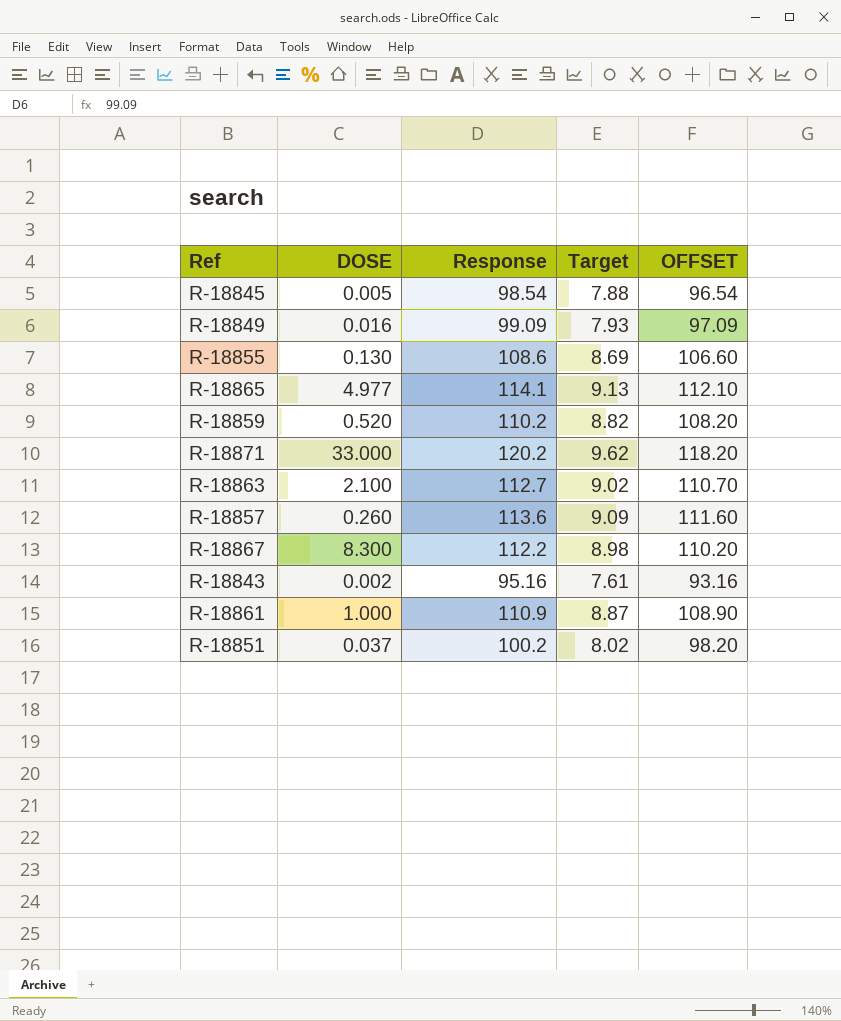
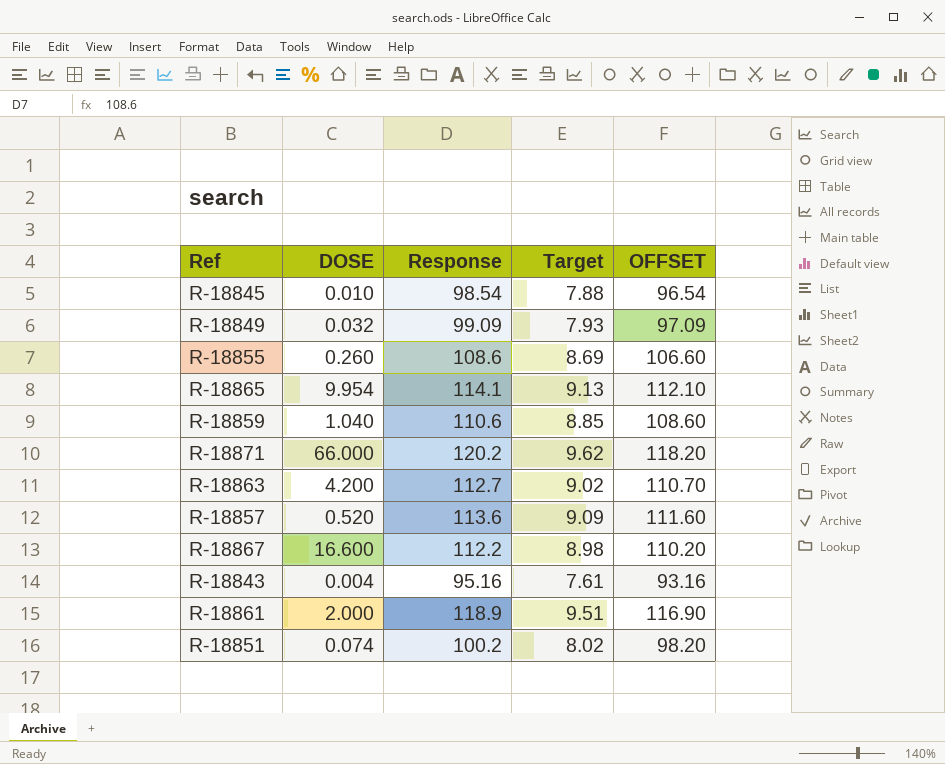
R-18845 | DOSE: 0.005 -> 0.010
R-18849 | DOSE: 0.016 -> 0.032
R-18855 | DOSE: 0.130 -> 0.260
R-18865 | DOSE: 4.977 -> 9.954
R-18859 | DOSE: 0.520 -> 1.040
R-18859 | Response: 110.2 -> 110.6
R-18859 | Target: 8.82 -> 8.85
R-18859 | OFFSET: 108.20 -> 108.60
R-18871 | DOSE: 33.000 -> 66.000
R-18863 | DOSE: 2.100 -> 4.200
R-18857 | DOSE: 0.260 -> 0.520
R-18867 | DOSE: 8.300 -> 16.600
R-18843 | DOSE: 0.002 -> 0.004
R-18861 | DOSE: 1.000 -> 2.000
R-18861 | Response: 110.9 -> 118.9
R-18861 | Target: 8.87 -> 9.51
R-18861 | OFFSET: 108.90 -> 116.90
R-18851 | DOSE: 0.037 -> 0.074

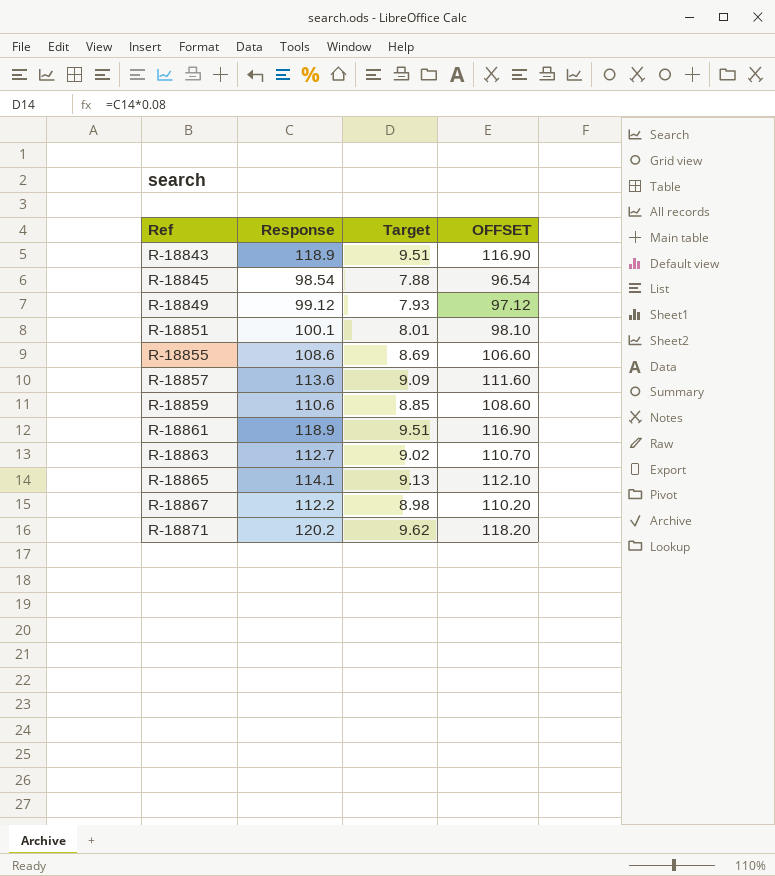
row order: none -> Ref ascending
column DOSE | position: 2 -> none
R-18843 | Response: 95.16 -> 118.9
R-18843 | Target: 7.61 -> 9.51
R-18843 | OFFSET: 93.16 -> 116.90
R-18849 | Response: 99.09 -> 99.12
R-18849 | OFFSET: 97.09 -> 97.12
R-18851 | Response: 100.2 -> 100.1
R-18851 | Target: 8.02 -> 8.01
R-18851 | OFFSET: 98.20 -> 98.10

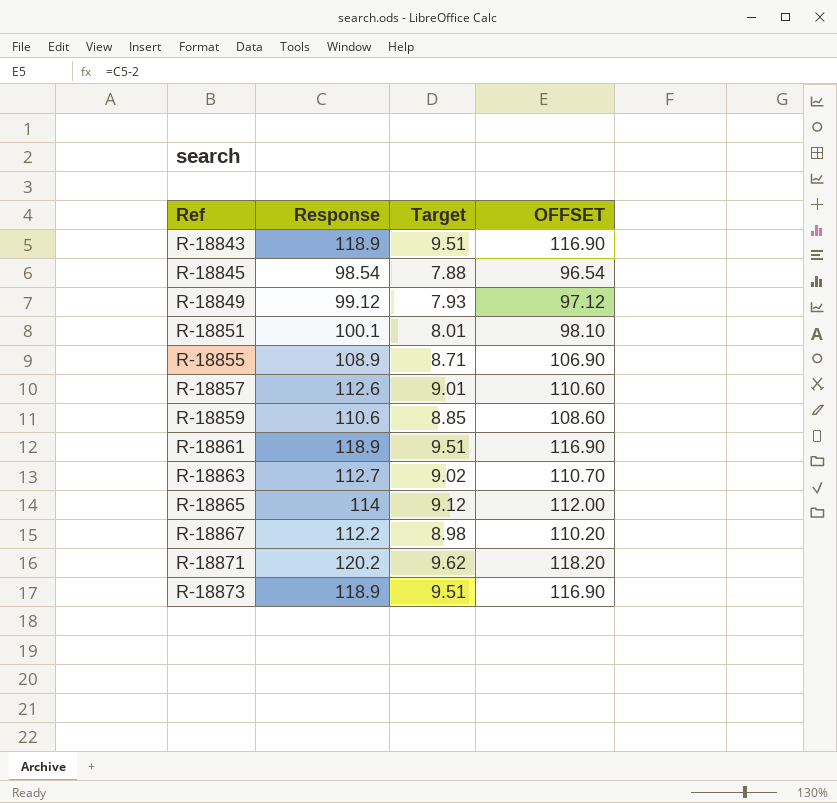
R-18855 | Response: 108.6 -> 108.9
R-18855 | Target: 8.69 -> 8.71
R-18855 | OFFSET: 106.60 -> 106.90
R-18857 | Response: 113.6 -> 112.6
R-18857 | Target: 9.09 -> 9.01
R-18857 | OFFSET: 111.60 -> 110.60
R-18865 | Response: 114.1 -> 114
R-18865 | Target: 9.13 -> 9.12
R-18865 | OFFSET: 112.10 -> 112.00
row R-18873: none -> 118.9 | 9.51 | 116.90

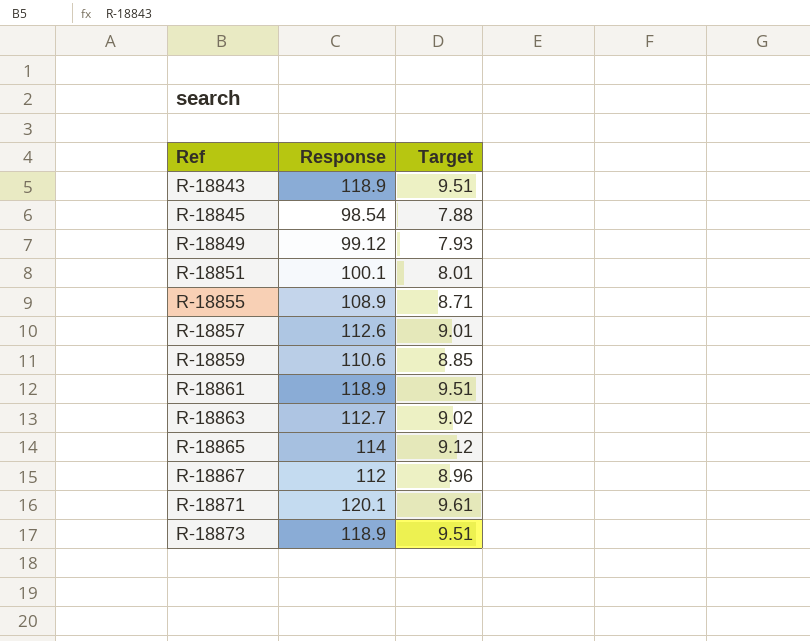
column OFFSET | formula: [Response] - 2 -> none
R-18867 | Response: 112.2 -> 112
R-18867 | Target: 8.98 -> 8.96
R-18871 | Response: 120.2 -> 120.1
R-18871 | Target: 9.62 -> 9.61

